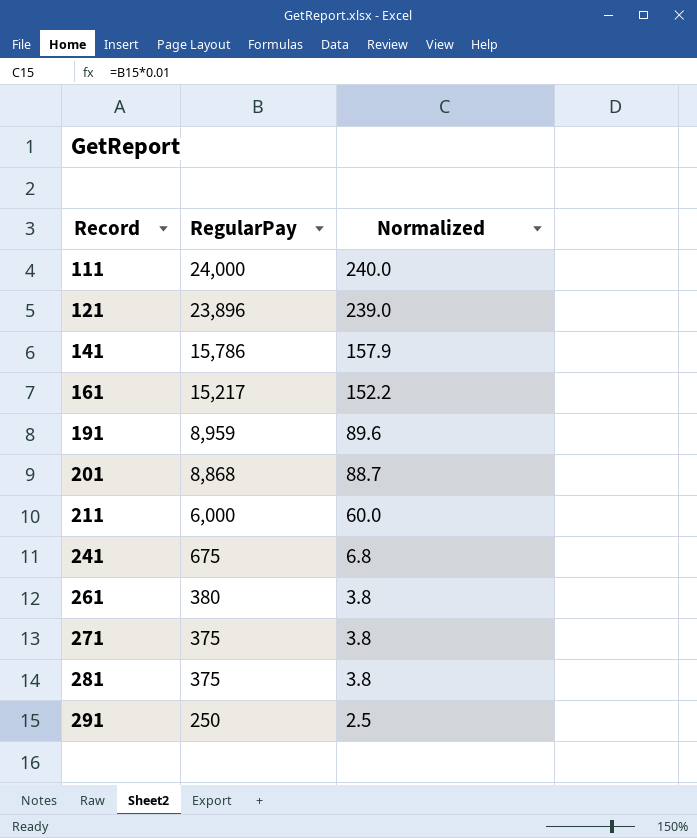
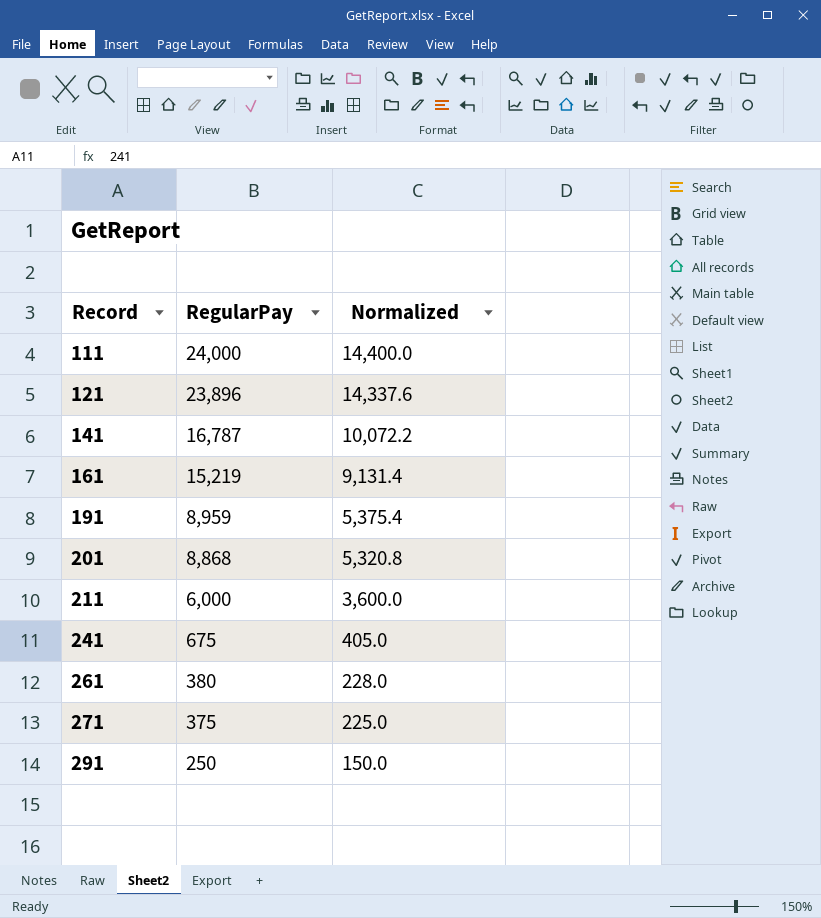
column Normalized | formula: [RegularPay] * 0.01 -> [RegularPay] * 0.6
row 281: 375 | 3.8 -> none
141 | RegularPay: 15,786 -> 16,787
161 | RegularPay: 15,217 -> 15,219

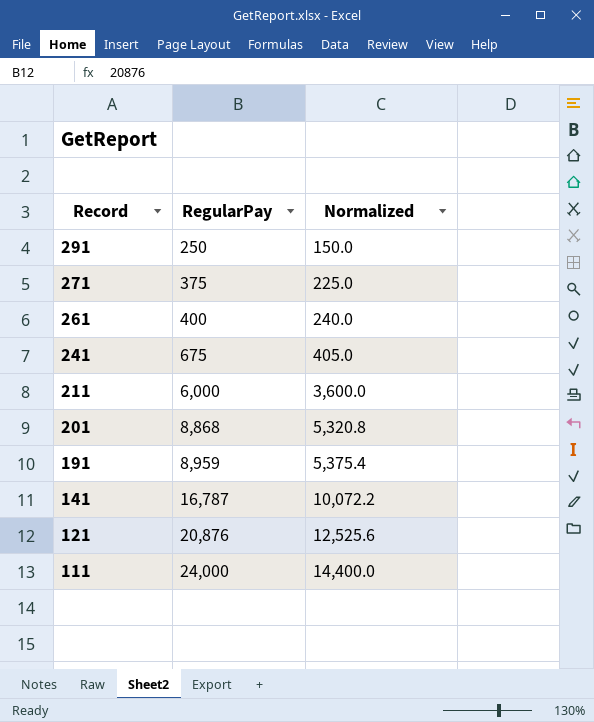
row order: Record ascending -> Record descending
row 161: 15,219 | 9,131.4 -> none
261 | RegularPay: 380 -> 400
261 | Normalized: 228.0 -> 240.0
121 | RegularPay: 23,896 -> 20,876
121 | Normalized: 14,337.6 -> 12,525.6

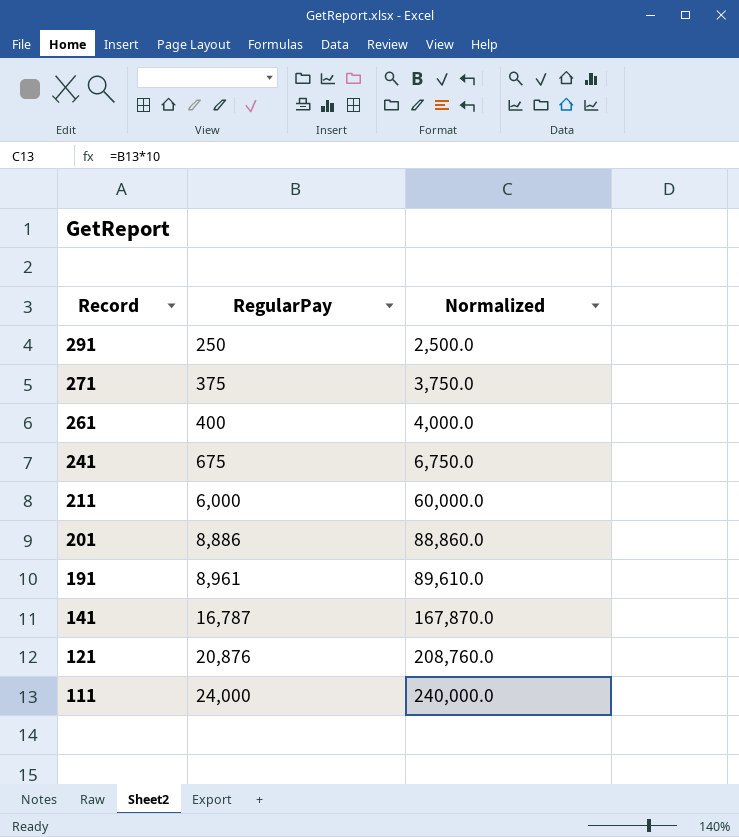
column Normalized | formula: [RegularPay] * 0.6 -> [RegularPay] * 10
201 | RegularPay: 8,868 -> 8,886
191 | RegularPay: 8,959 -> 8,961

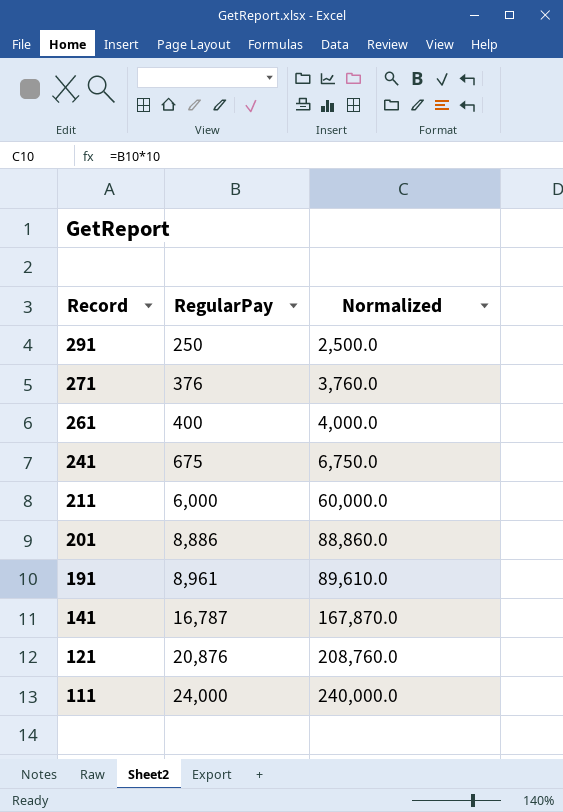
271 | RegularPay: 375 -> 376
271 | Normalized: 3,750.0 -> 3,760.0

